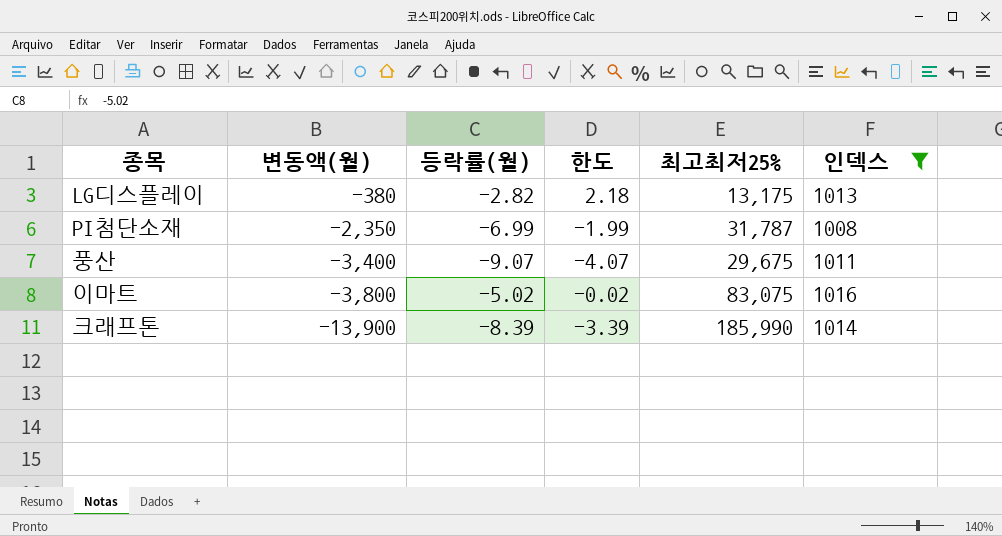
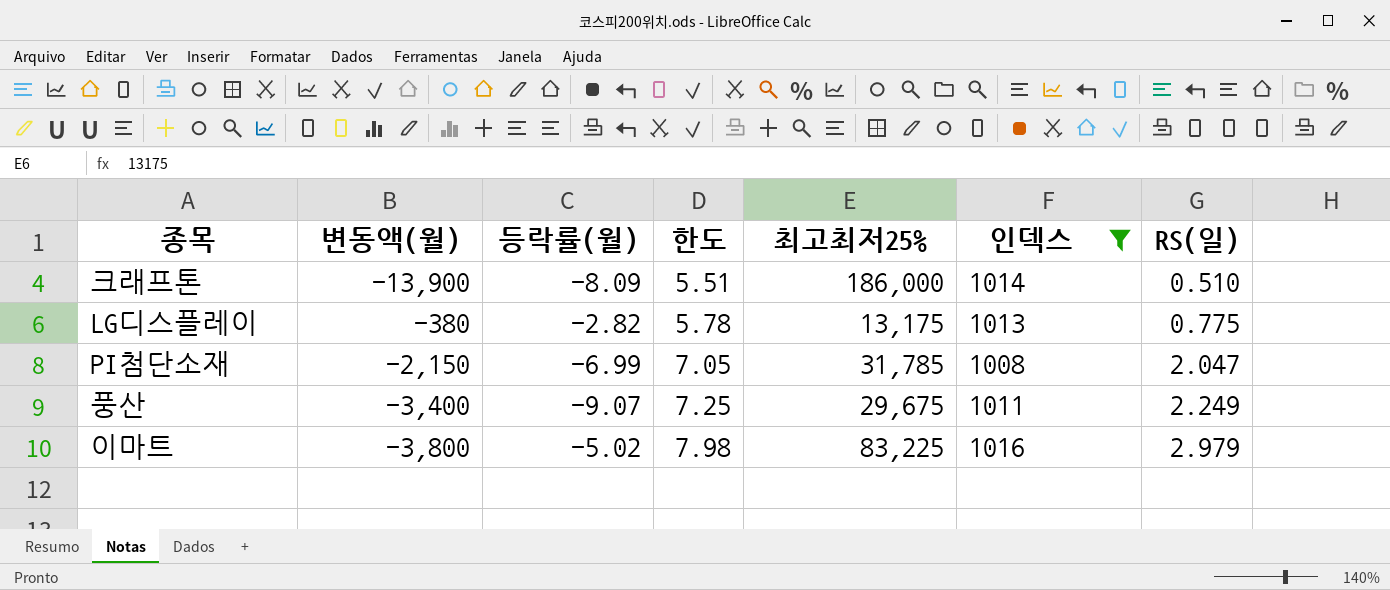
row order: 변동액(월) descending -> 한도 ascending
column 한도 | formula: [등락률(월)] + 5 -> [RS(일)] + 5
column RS(일) | position: none -> 7
크래프톤 | 등락률(월): -8.39 -> -8.09
크래프톤 | 최고최저25%: 185,990 -> 186,000
PI첨단소재 | 변동액(월): -2,350 -> -2,150
PI첨단소재 | 최고최저25%: 31,787 -> 31,785
이마트 | 최고최저25%: 83,075 -> 83,225

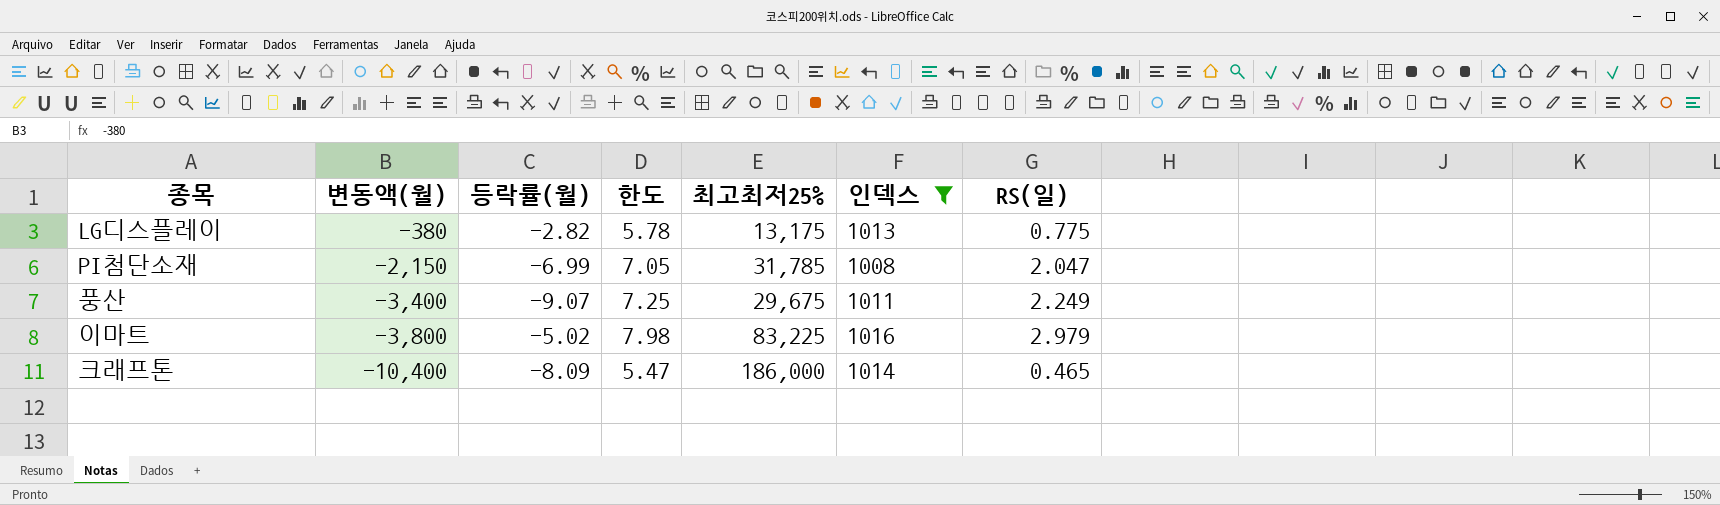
row order: 한도 ascending -> 변동액(월) descending
크래프톤 | 변동액(월): -13,900 -> -10,400
크래프톤 | 한도: 5.51 -> 5.47
크래프톤 | RS(일): 0.510 -> 0.465

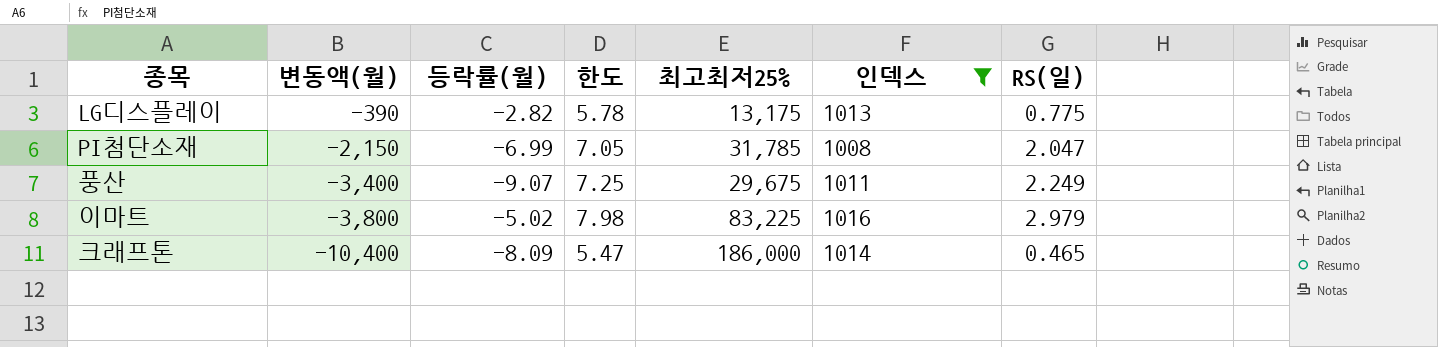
LG디스플레이 | 변동액(월): -380 -> -390

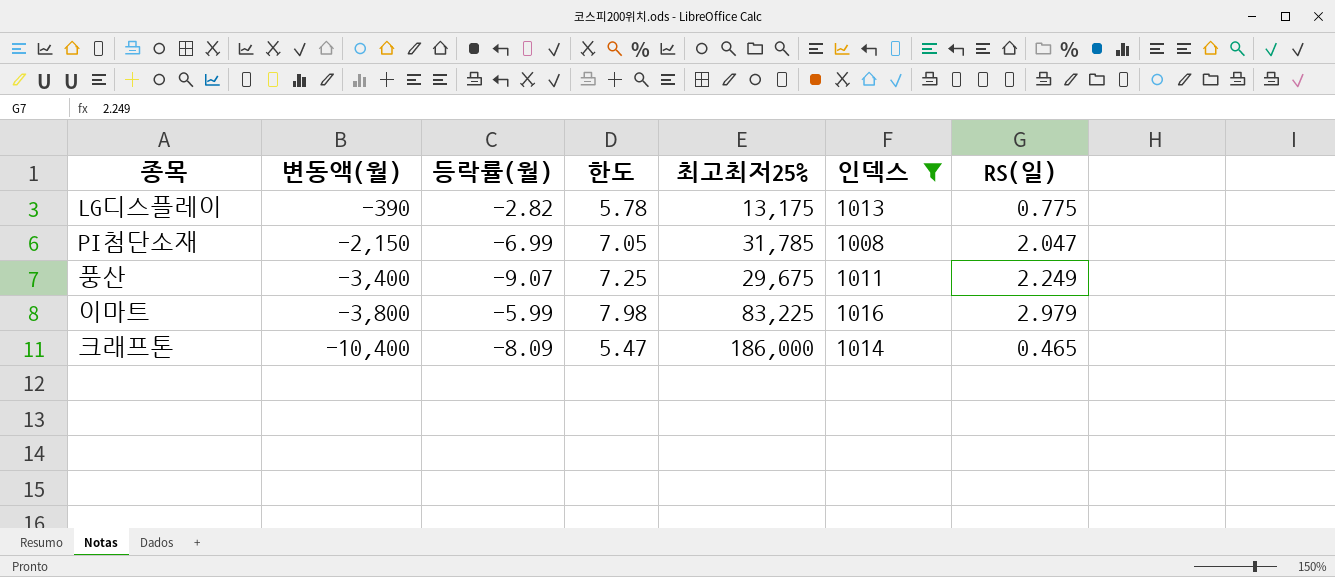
이마트 | 등락률(월): -5.02 -> -5.99

